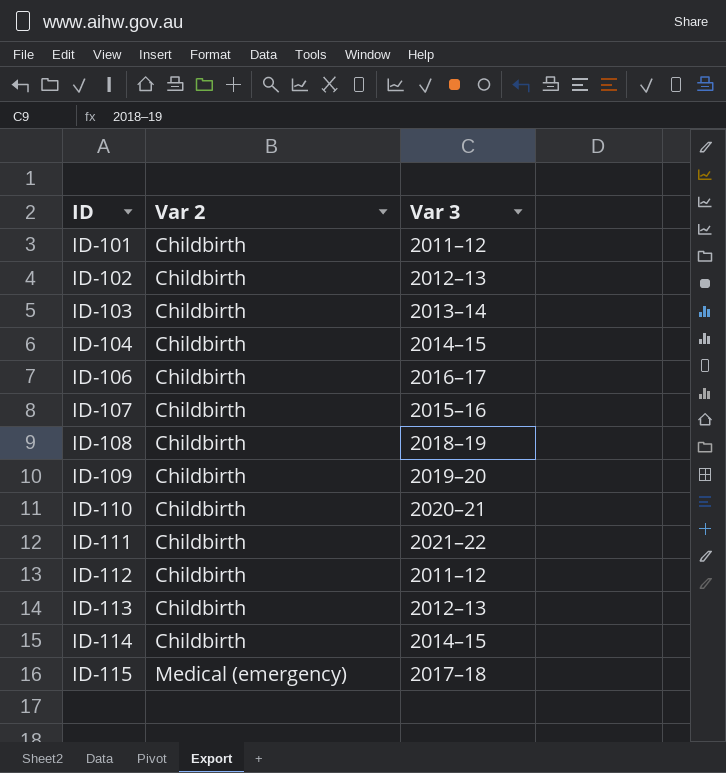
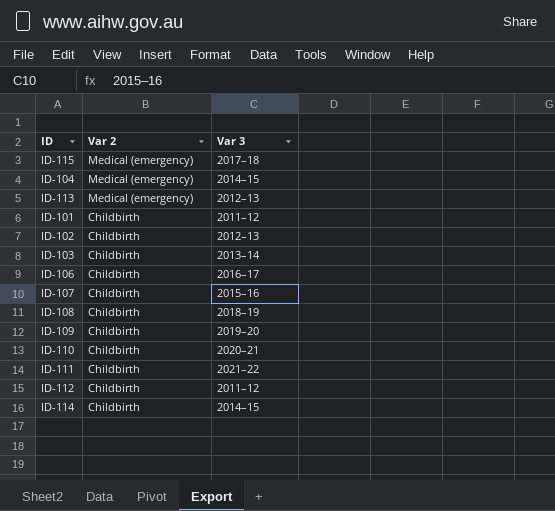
row order: ID ascending -> Var 2 descending
ID-104 | Var 2: Childbirth -> Medical (emergency)
ID-113 | Var 2: Childbirth -> Medical (emergency)

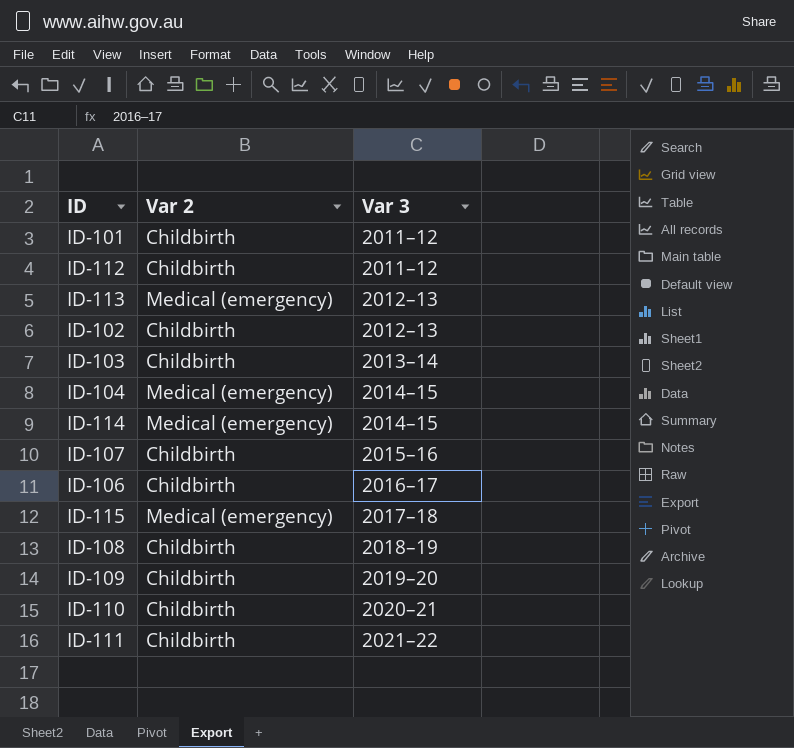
row order: Var 2 descending -> Var 3 ascending
ID-114 | Var 2: Childbirth -> Medical (emergency)

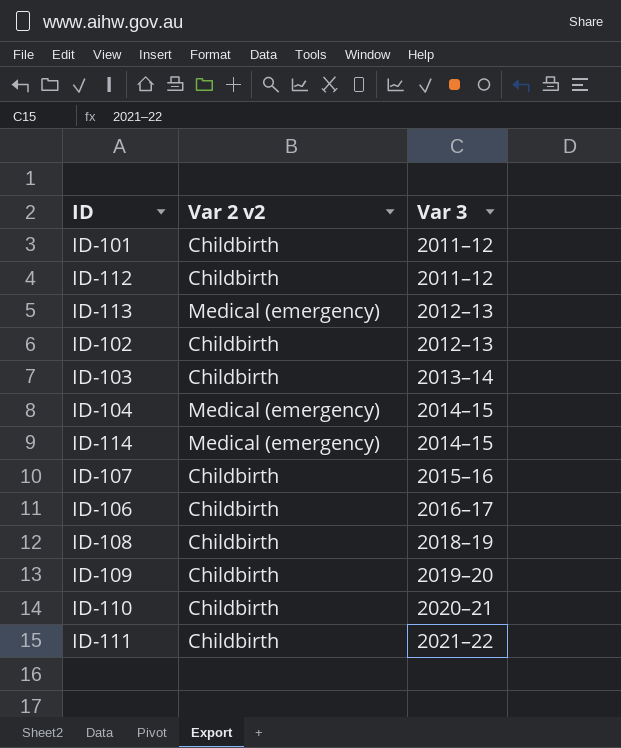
column name: Var 2 -> Var 2 v2
row ID-115: Medical (emergency) | 2017–18 -> none

